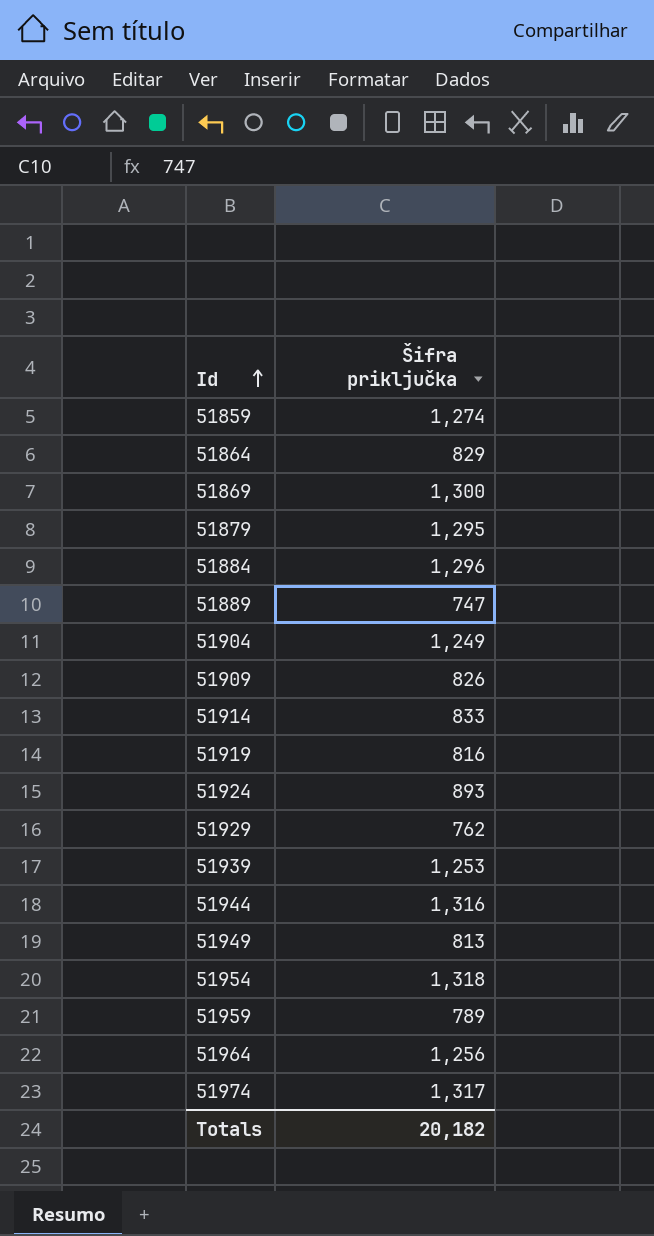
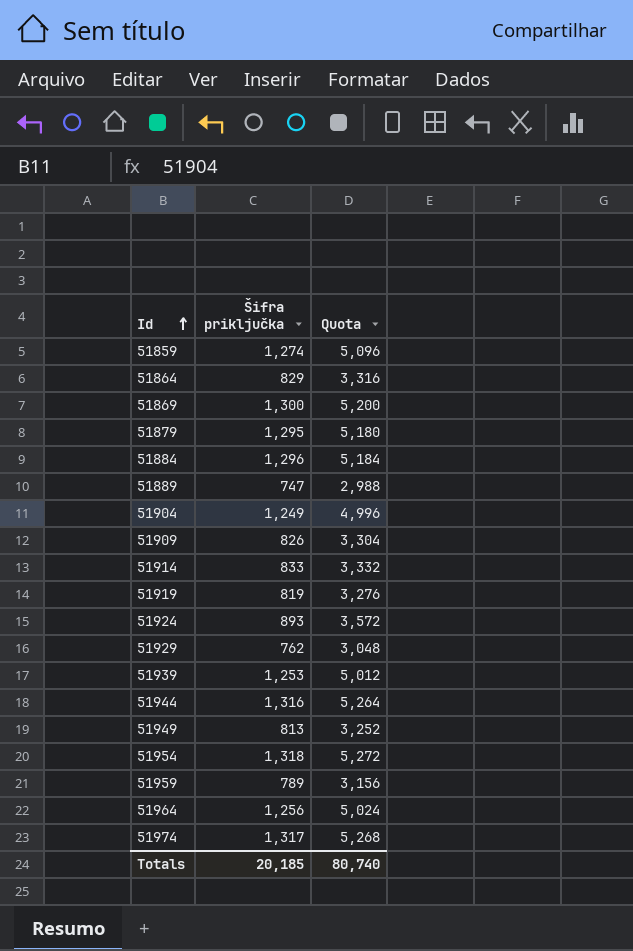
column Quota | formula: none -> [Šifra priključka] * 4
51919 | Šifra priključka: 816 -> 819
Totals | Šifra priključka: 20,182 -> 20,185

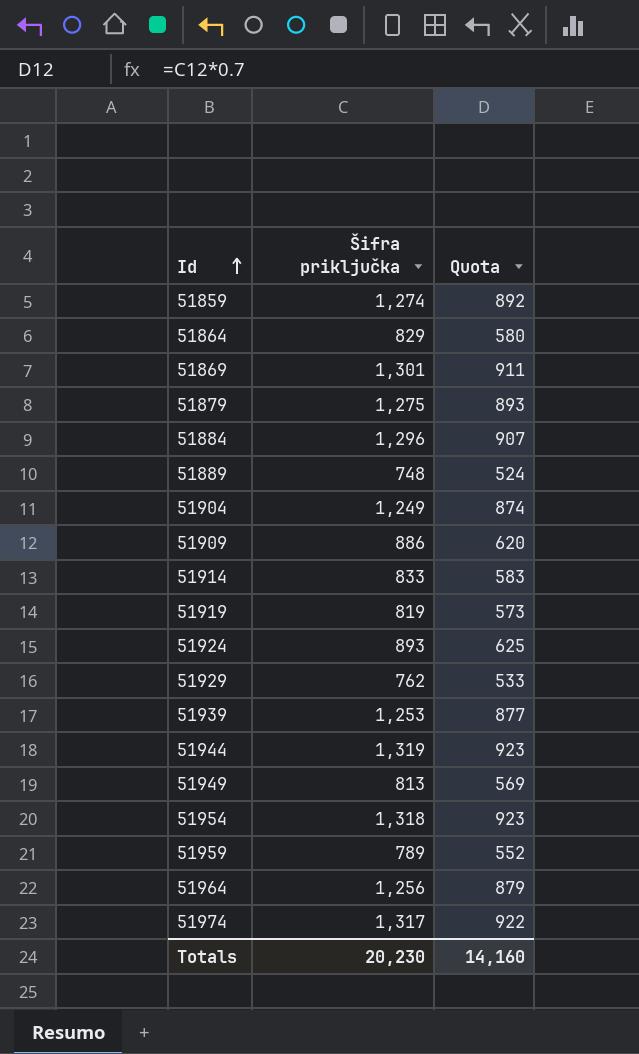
column Quota | formula: [Šifra priključka] * 4 -> [Šifra priključka] * 0.7
51869 | Šifra priključka: 1,300 -> 1,301
51879 | Šifra priključka: 1,295 -> 1,275
51889 | Šifra priključka: 747 -> 748
51909 | Šifra priključka: 826 -> 886
51944 | Šifra priključka: 1,316 -> 1,319
Totals | Šifra priključka: 20,185 -> 20,230
Totals | Quota: 80,740 -> 14,160

